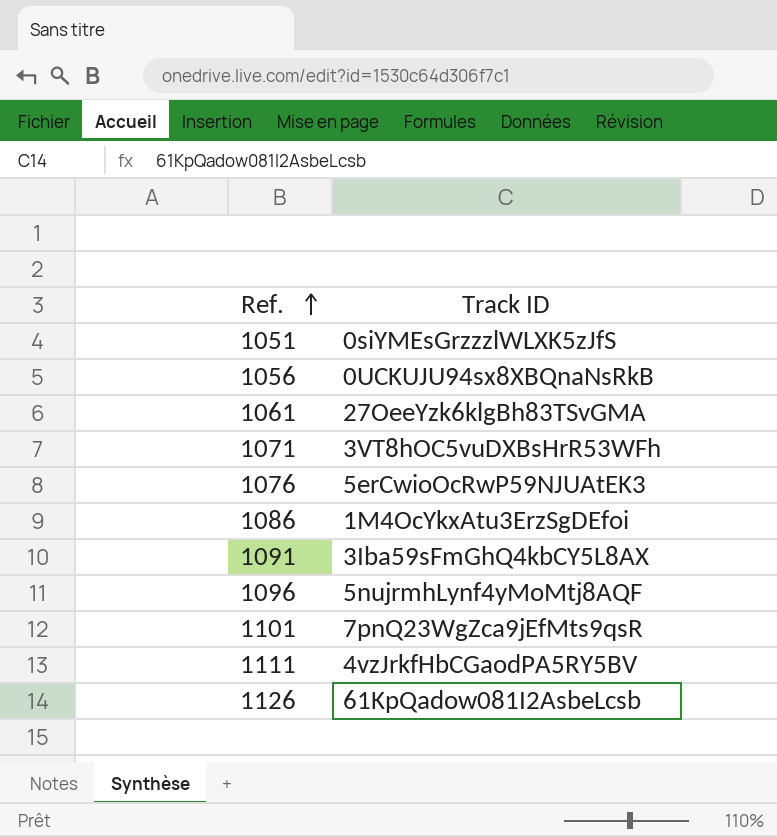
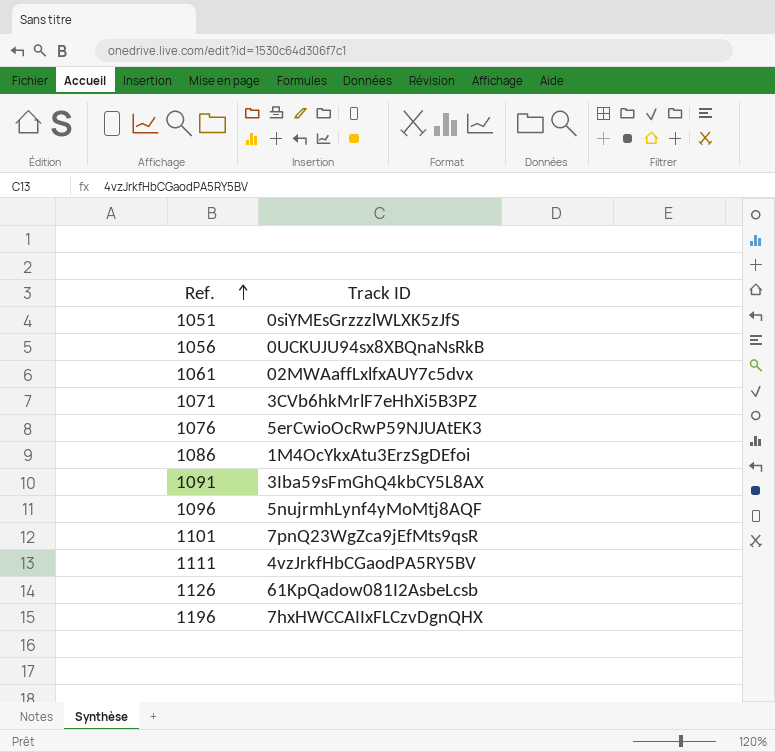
1061 | Track ID: 27OeeYzk6klgBh83TSvGMA -> 02MWAaffLxlfxAUY7c5dvx
1071 | Track ID: 3VT8hOC5vuDXBsHrR53WFh -> 3CVb6hkMrlF7eHhXi5B3PZ
row 1196: none -> 7hxHWCCAIIxFLCzvDgnQHX

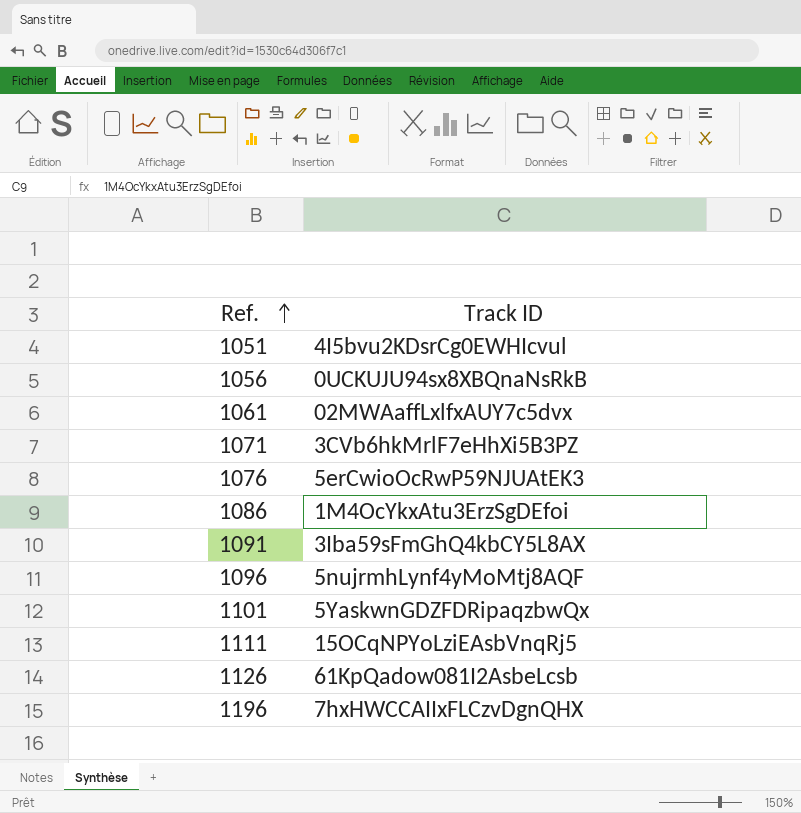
1051 | Track ID: 0siYMEsGrzzzlWLXK5zJfS -> 4I5bvu2KDsrCg0EWHIcvul
1101 | Track ID: 7pnQ23WgZca9jEfMts9qsR -> 5YaskwnGDZFDRipaqzbwQx
1111 | Track ID: 4vzJrkfHbCGaodPA5RY5BV -> 15OCqNPYoLziEAsbVnqRj5

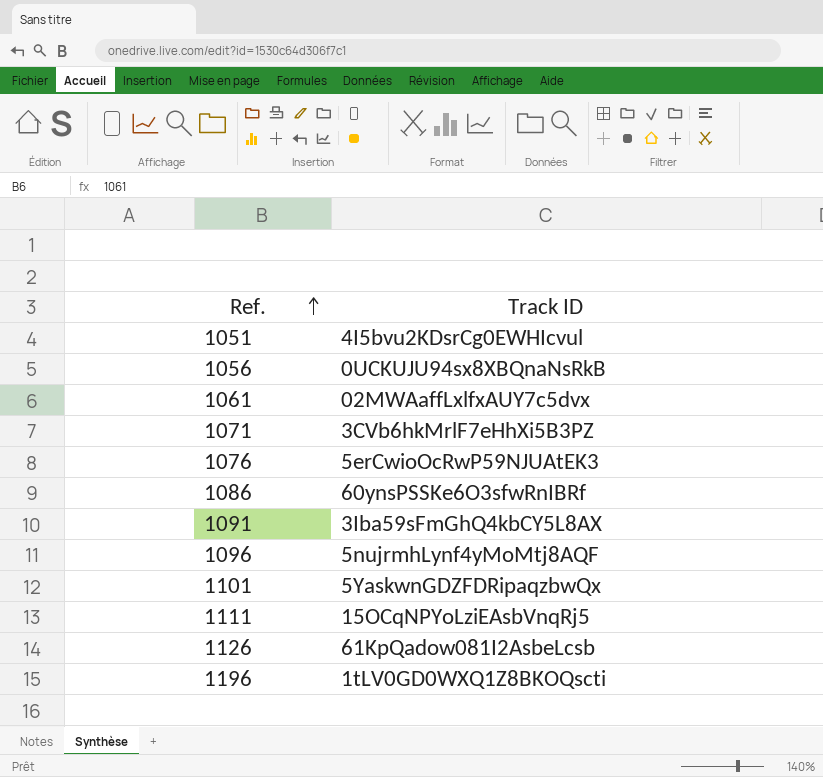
1086 | Track ID: 1M4OcYkxAtu3ErzSgDEfoi -> 60ynsPSSKe6O3sfwRnIBRf
1196 | Track ID: 7hxHWCCAIIxFLCzvDgnQHX -> 1tLV0GD0WXQ1Z8BKOQscti

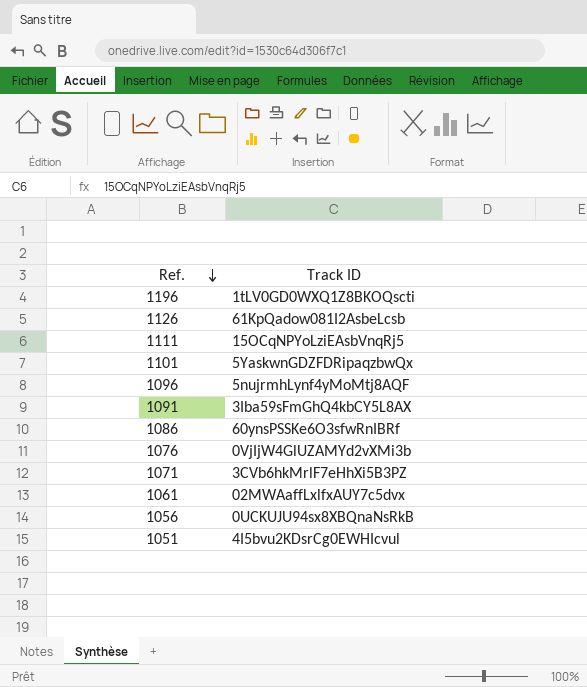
row order: Ref. ascending -> Ref. descending
1076 | Track ID: 5erCwioOcRwP59NJUAtEK3 -> 0VjIjW4GlUZAMYd2vXMi3b

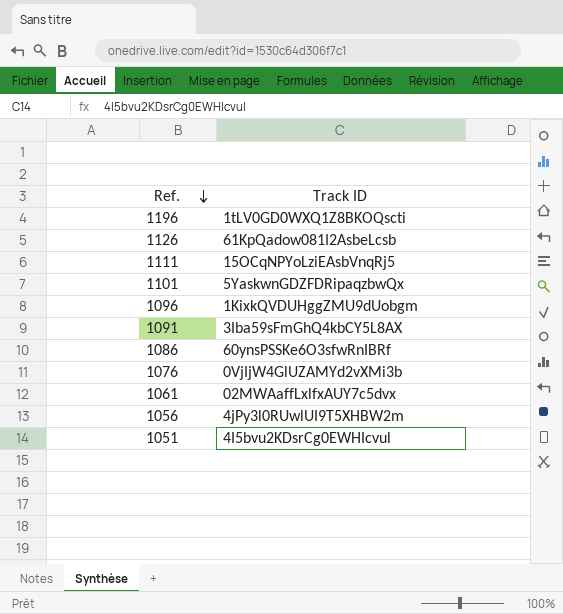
row 1071: 3CVb6hkMrlF7eHhXi5B3PZ -> none
1096 | Track ID: 5nujrmhLynf4yMoMtj8AQF -> 1KixkQVDUHggZMU9dUobgm
1056 | Track ID: 0UCKUJU94sx8XBQnaNsRkB -> 4jPy3l0RUwlUI9T5XHBW2m

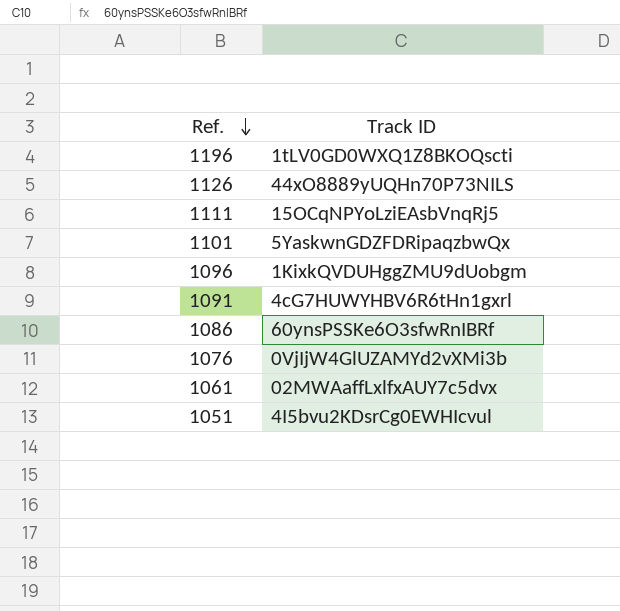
row 1056: 4jPy3l0RUwlUI9T5XHBW2m -> none
1126 | Track ID: 61KpQadow081I2AsbeLcsb -> 44xO8889yUQHn70P73NILS
1091 | Track ID: 3Iba59sFmGhQ4kbCY5L8AX -> 4cG7HUWYHBV6R6tHn1gxrl

